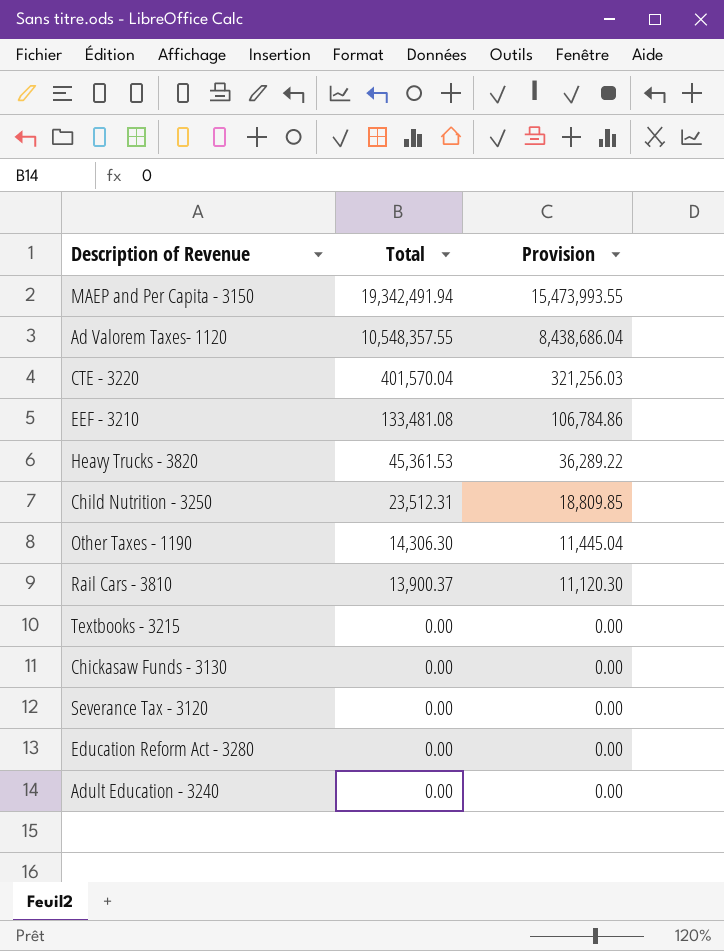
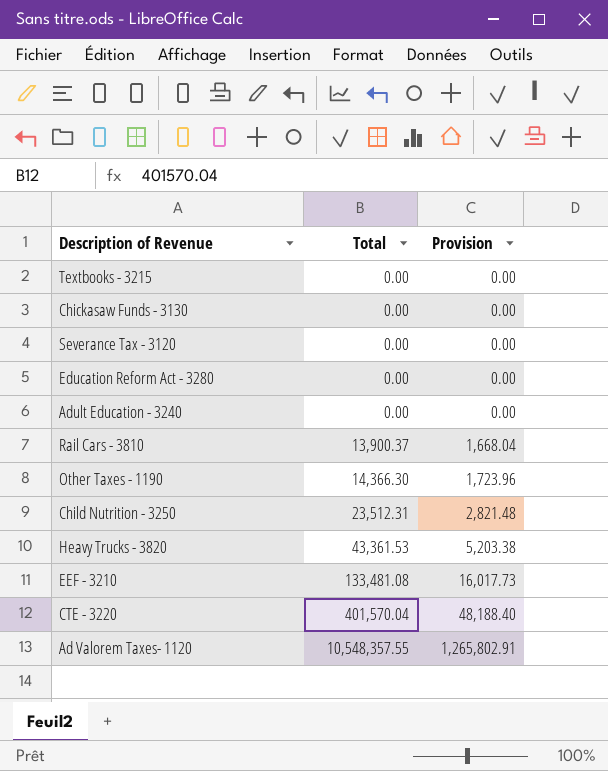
row order: Total descending -> Total ascending
column Provision | formula: [Total] * 0.8 -> [Total] * 0.12
row MAEP and Per Capita - 3150: 19,342,491.94 | 15,473,993.55 -> none
Other Taxes - 1190 | Total: 14,306.30 -> 14,366.30
Heavy Trucks - 3820 | Total: 45,361.53 -> 43,361.53

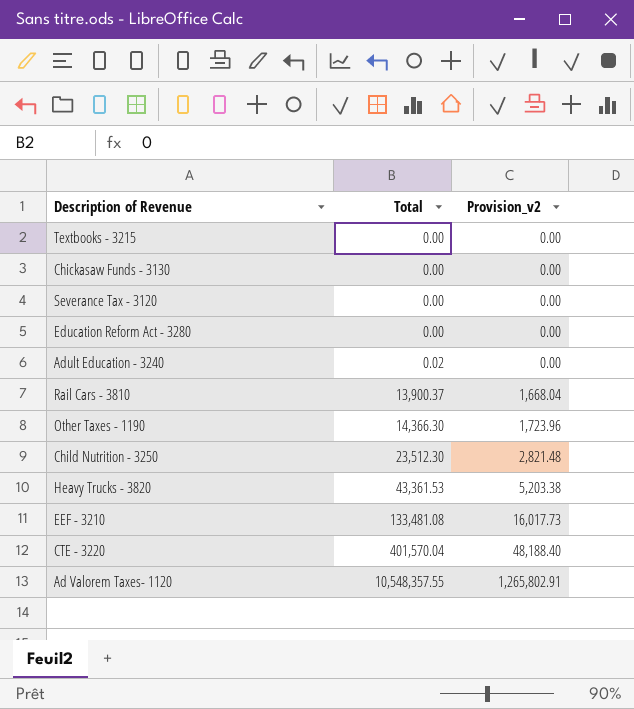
column name: Provision -> Provision_v2
Adult Education - 3240 | Total: 0.00 -> 0.02
Child Nutrition - 3250 | Total: 23,512.31 -> 23,512.30

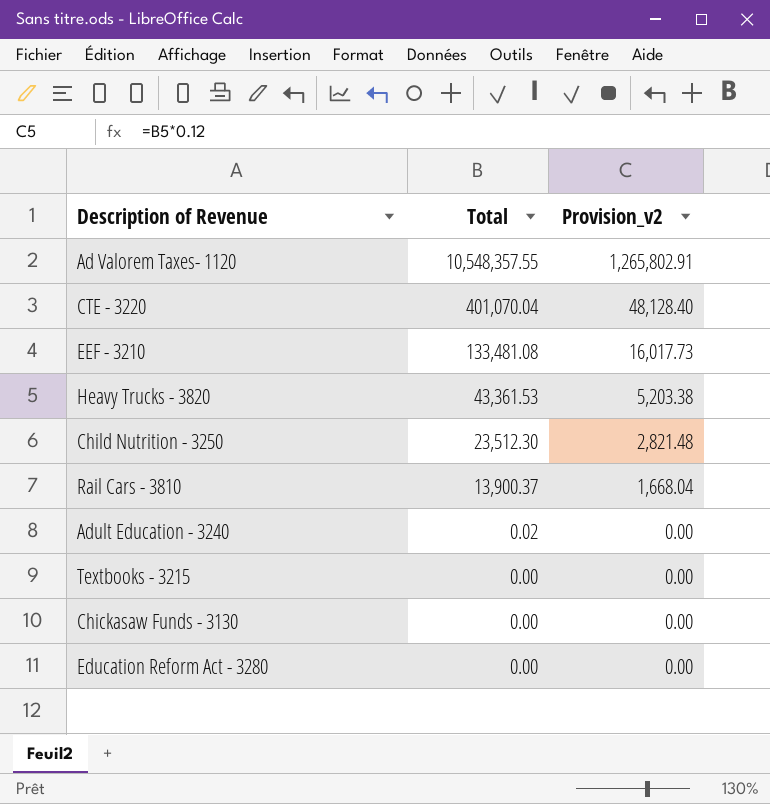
row order: Total ascending -> Total descending
row Severance Tax - 3120: 0.00 | 0.00 -> none
row Other Taxes - 1190: 14,366.30 | 1,723.96 -> none
CTE - 3220 | Total: 401,570.04 -> 401,070.04
CTE - 3220 | Provision_v2: 48,188.40 -> 48,128.40

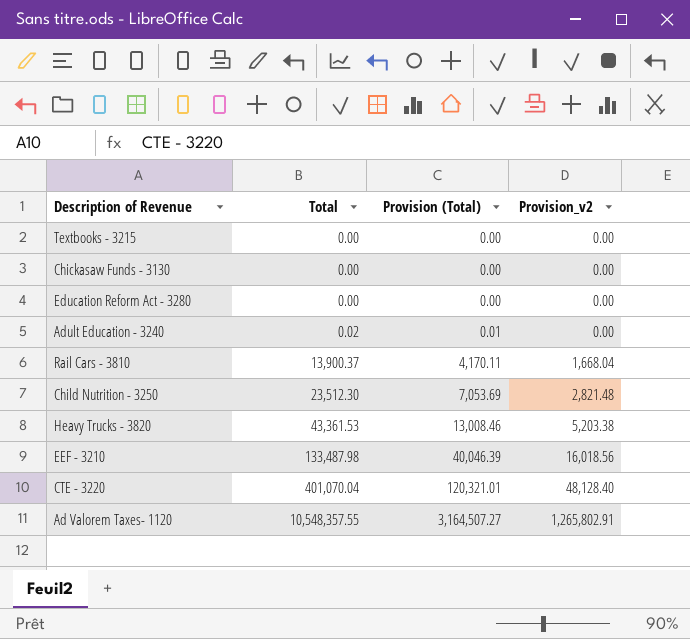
row order: Total descending -> Total ascending
column Provision (Total) | formula: none -> [Total] * 0.3
EEF - 3210 | Total: 133,481.08 -> 133,487.98
EEF - 3210 | Provision_v2: 16,017.73 -> 16,018.56

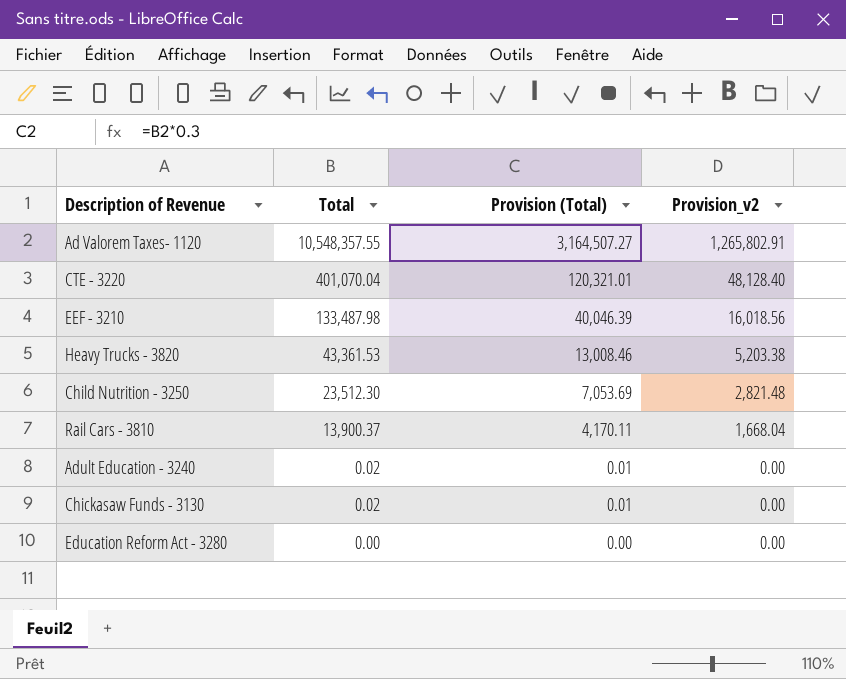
row order: Total ascending -> Total descending
row Textbooks - 3215: 0.00 | 0.00 | 0.00 -> none
Chickasaw Funds - 3130 | Total: 0.00 -> 0.02
Chickasaw Funds - 3130 | Provision (Total): 0.00 -> 0.01

